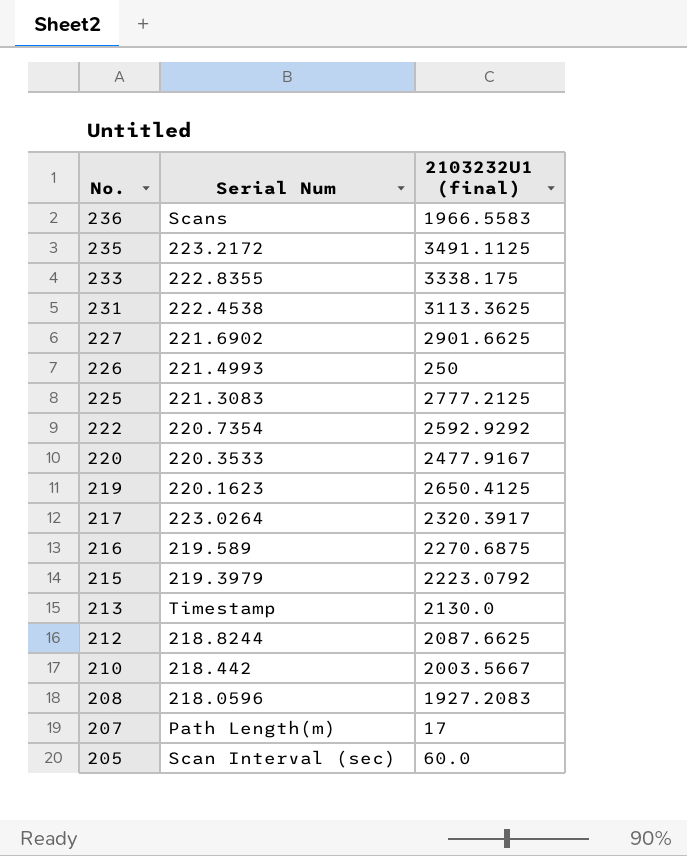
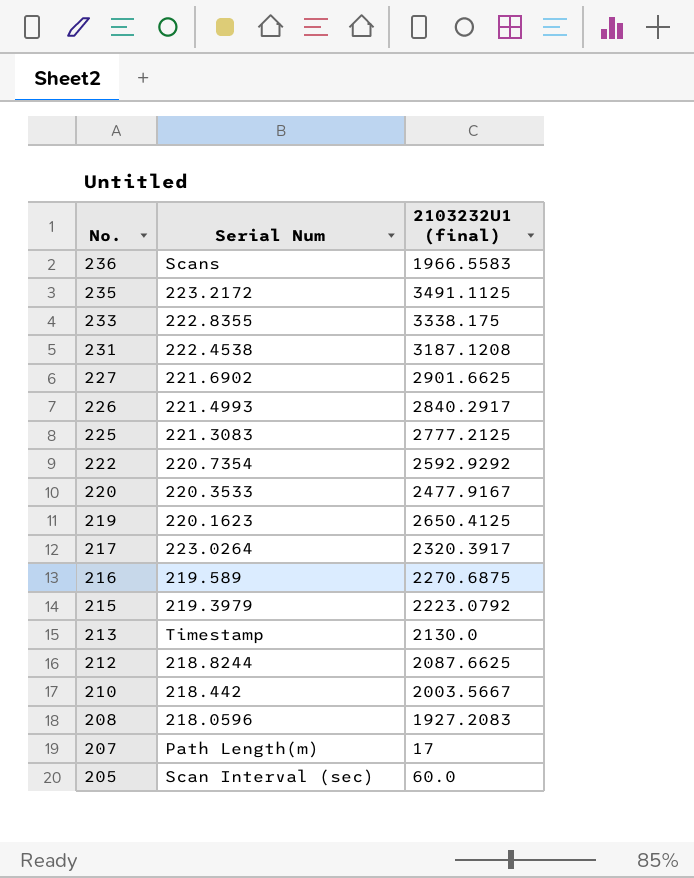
231 | 2103232U1 (final): 3113.3625 -> 3187.1208
226 | 2103232U1 (final): 250 -> 2840.2917

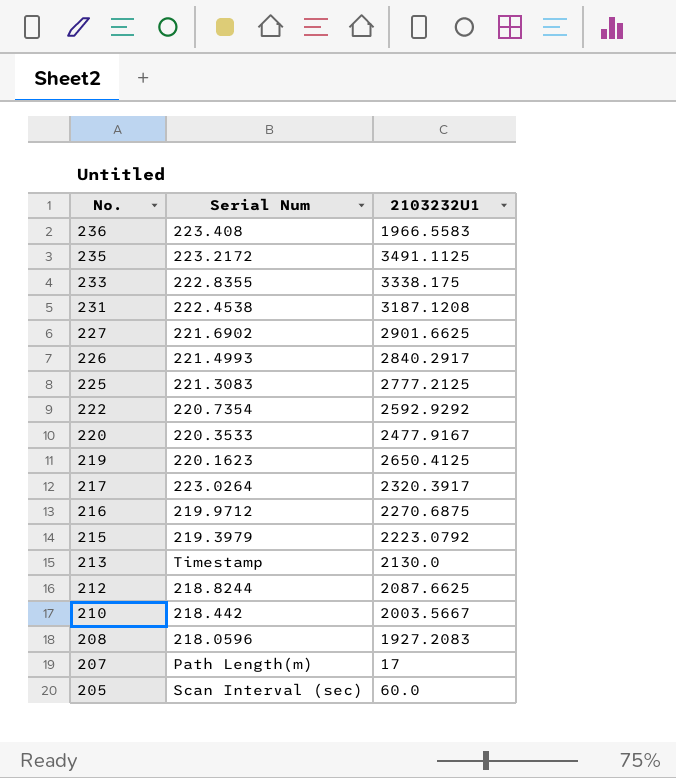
column name: 2103232U1 (final) -> 2103232U1
236 | Serial Num: Scans -> 223.408
216 | Serial Num: 219.589 -> 219.9712

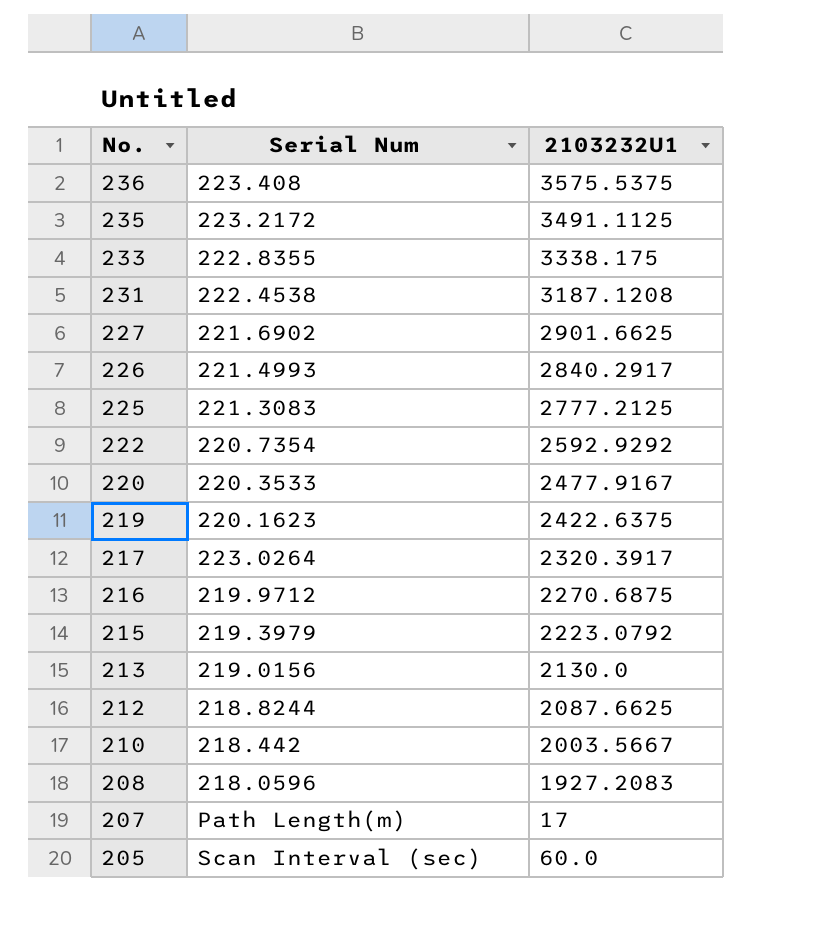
236 | 2103232U1: 1966.5583 -> 3575.5375
219 | 2103232U1: 2650.4125 -> 2422.6375
213 | Serial Num: Timestamp -> 219.0156

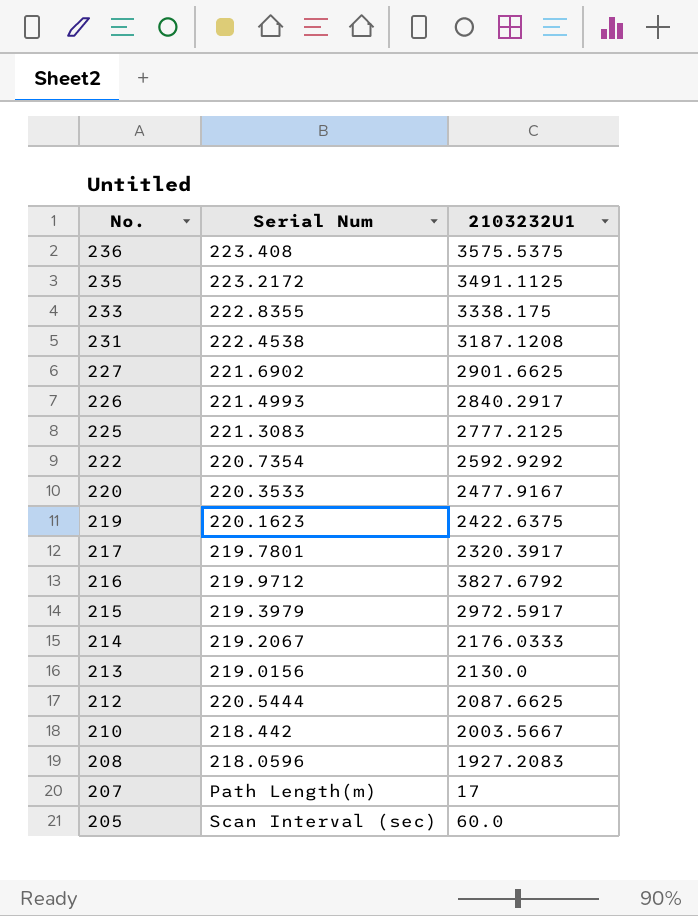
217 | Serial Num: 223.0264 -> 219.7801
216 | 2103232U1: 2270.6875 -> 3827.6792
215 | 2103232U1: 2223.0792 -> 2972.5917
row 214: none -> 219.2067 | 2176.0333
212 | Serial Num: 218.8244 -> 220.5444

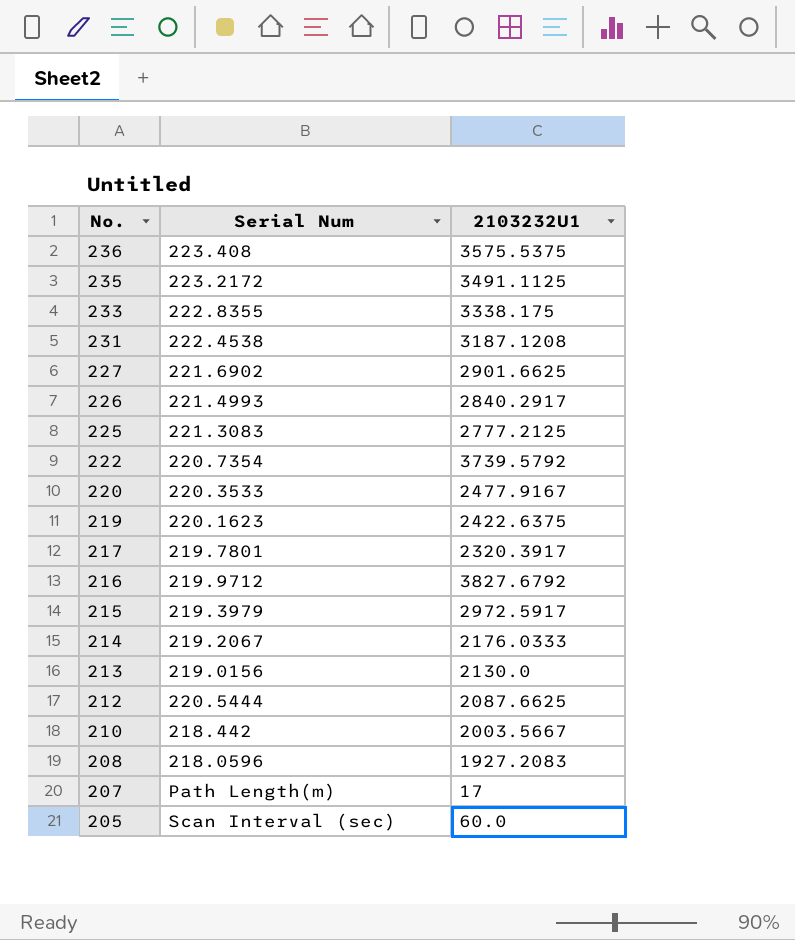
222 | 2103232U1: 2592.9292 -> 3739.5792

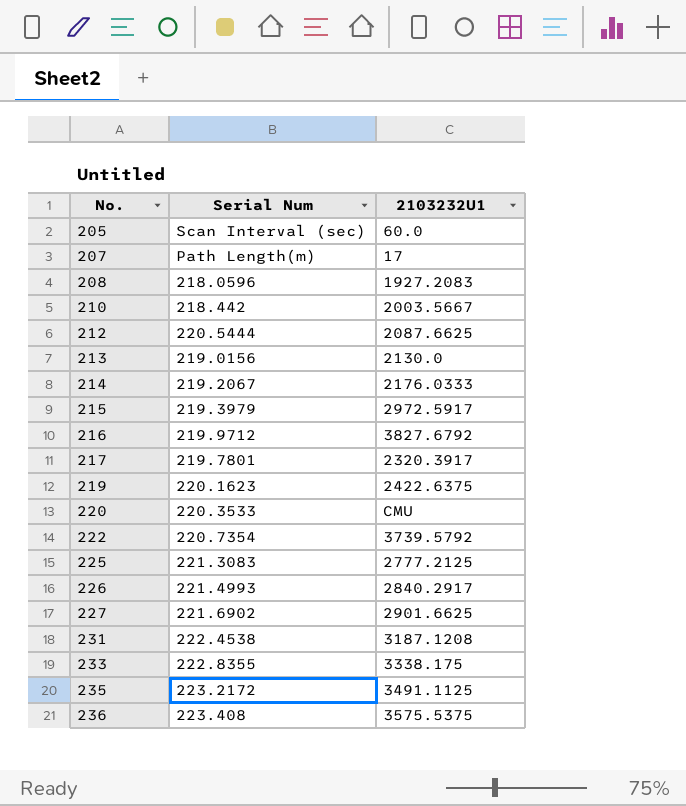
row order: No. descending -> No. ascending
220 | 2103232U1: 2477.9167 -> CMU

